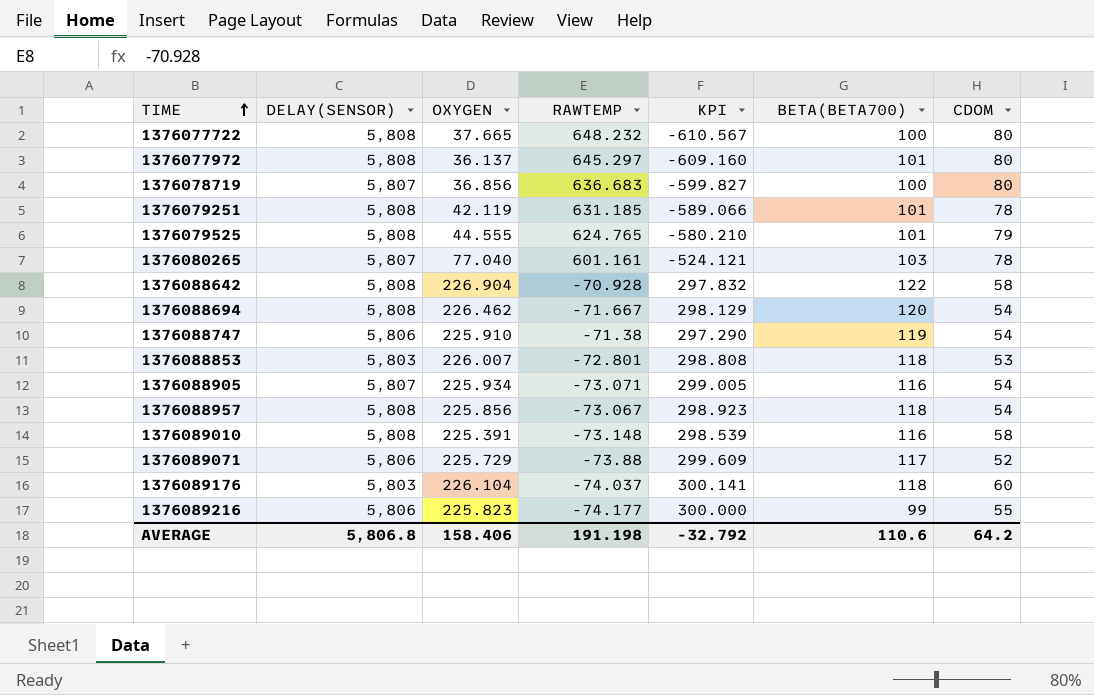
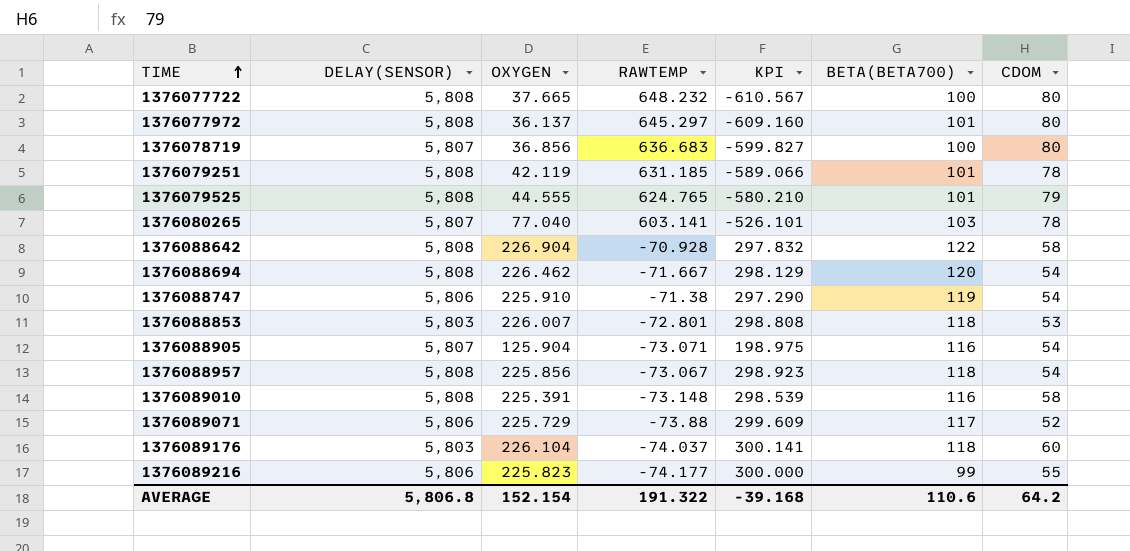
1376080265 | RAWTEMP: 601.161 -> 603.141
1376080265 | KPI: -524.121 -> -526.101
1376088905 | OXYGEN: 225.934 -> 125.904
1376088905 | KPI: 299.005 -> 198.975
AVERAGE | OXYGEN: 158.406 -> 152.154
AVERAGE | RAWTEMP: 191.198 -> 191.322
AVERAGE | KPI: -32.792 -> -39.168

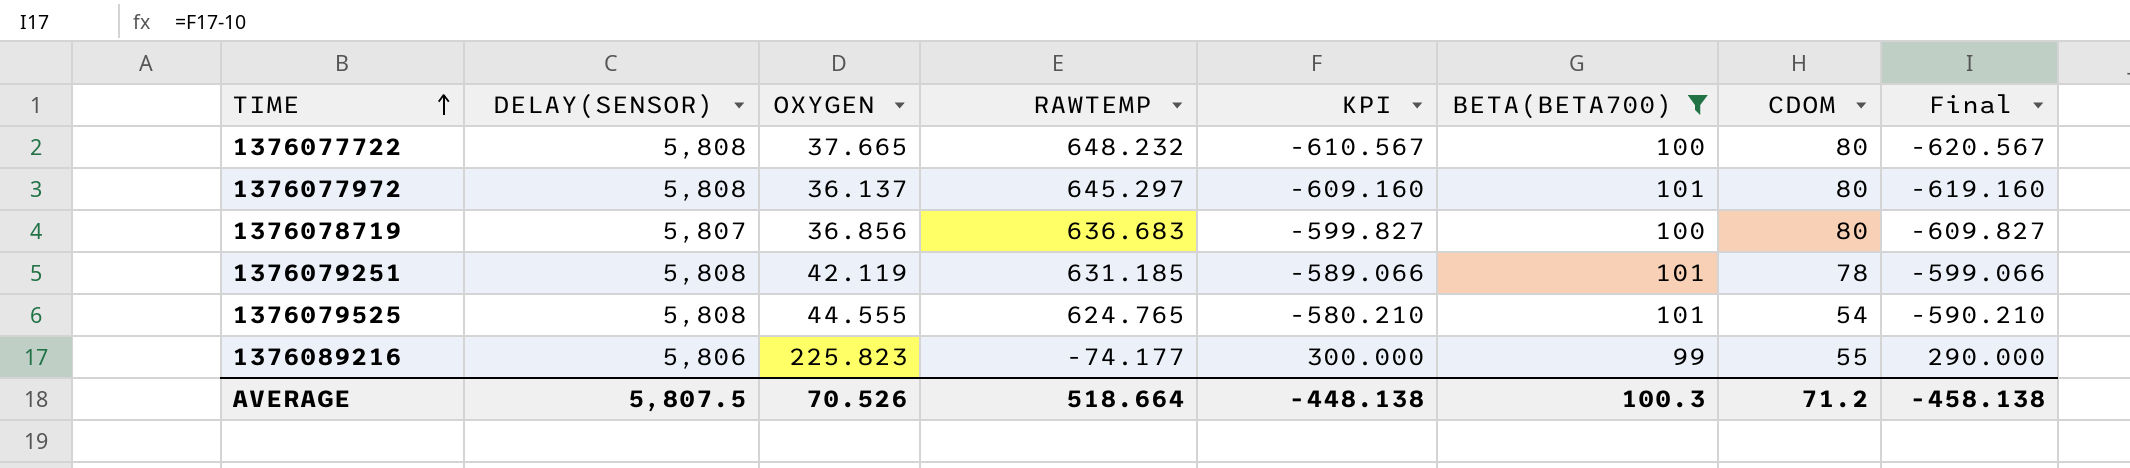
filter: none -> BETA(BETA700) <= 101
column Final | formula: none -> [KPI] - 10
1376079525 | CDOM: 79 -> 54
AVERAGE | DELAY(SENSOR): 5,806.8 -> 5,807.5
AVERAGE | OXYGEN: 152.154 -> 70.526
AVERAGE | RAWTEMP: 191.322 -> 518.664
AVERAGE | KPI: -39.168 -> -448.138
AVERAGE | BETA(BETA700): 110.6 -> 100.3
AVERAGE | CDOM: 64.2 -> 71.2

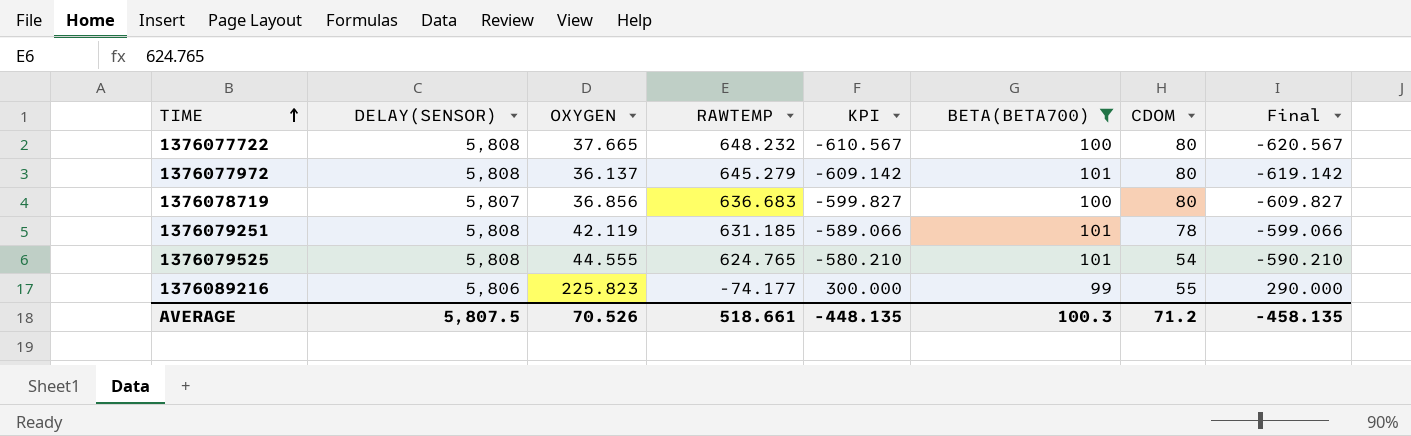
1376077972 | RAWTEMP: 645.297 -> 645.279
1376077972 | KPI: -609.160 -> -609.142
1376077972 | Final: -619.160 -> -619.142
AVERAGE | RAWTEMP: 518.664 -> 518.661
AVERAGE | KPI: -448.138 -> -448.135
AVERAGE | Final: -458.138 -> -458.135

